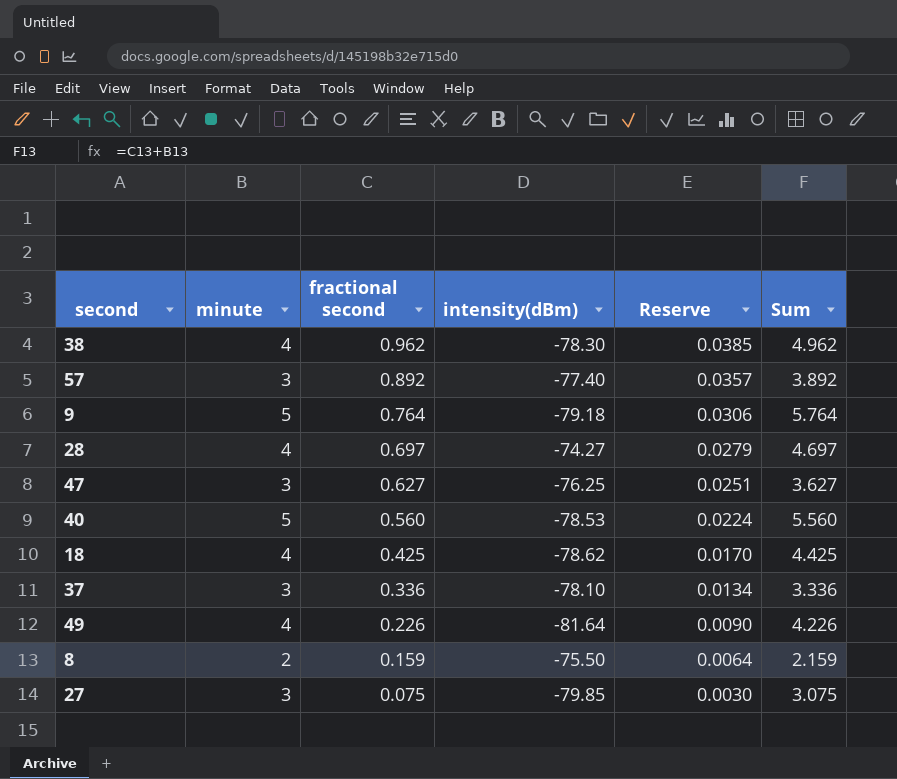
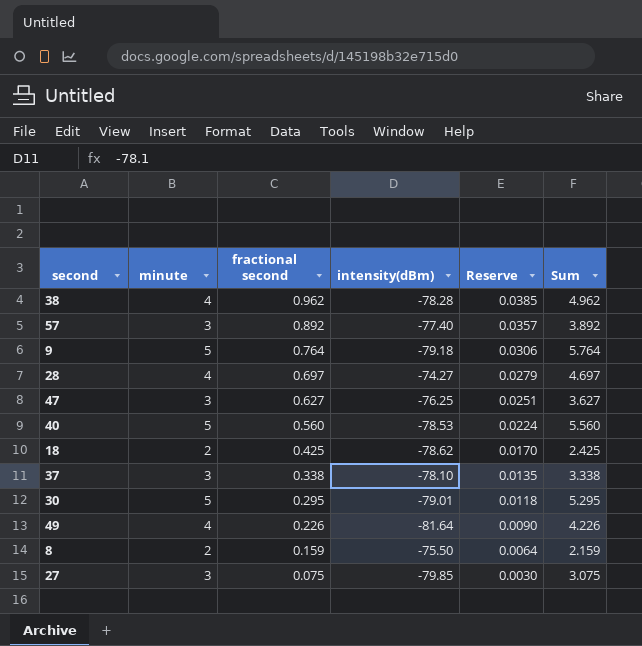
38 | intensity(dBm): -78.30 -> -78.28
18 | minute: 4 -> 2
18 | Sum: 4.425 -> 2.425
37 | fractional second: 0.336 -> 0.338
37 | Reserve: 0.0134 -> 0.0135
37 | Sum: 3.336 -> 3.338
row 30: none -> 5 | 0.295 | -79.01 | 0.0118 | 5.295

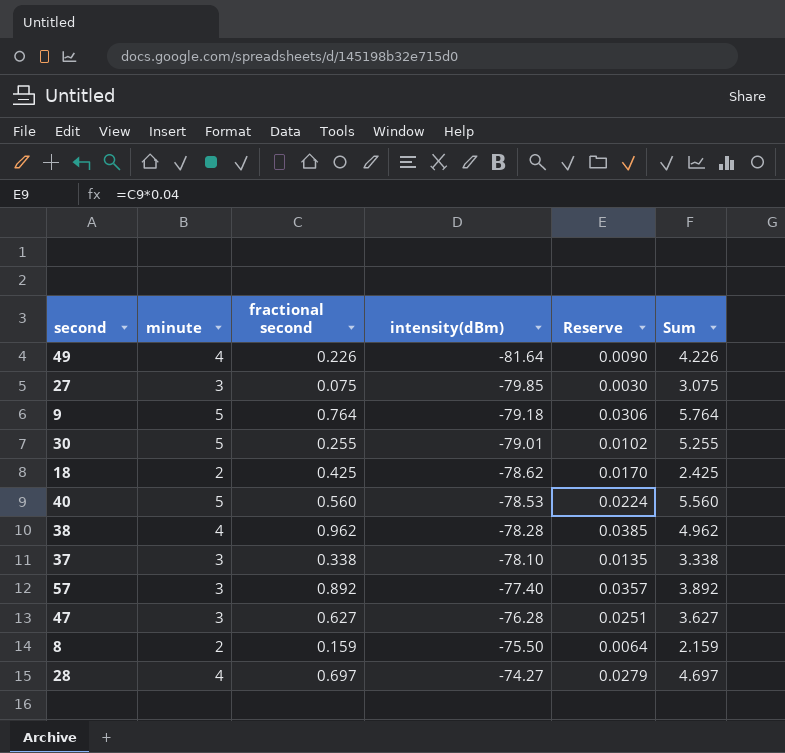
row order: fractional second descending -> intensity(dBm) ascending
30 | fractional second: 0.295 -> 0.255
30 | Reserve: 0.0118 -> 0.0102
30 | Sum: 5.295 -> 5.255
47 | intensity(dBm): -76.25 -> -76.28

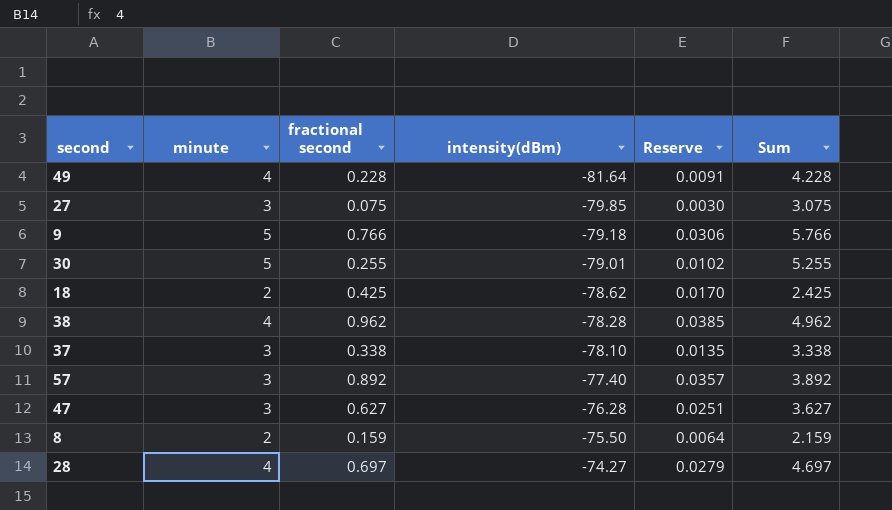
row 40: 5 | 0.560 | -78.53 | 0.0224 | 5.560 -> none
49 | fractional second: 0.226 -> 0.228
49 | Reserve: 0.0090 -> 0.0091
49 | Sum: 4.226 -> 4.228
9 | fractional second: 0.764 -> 0.766
9 | Sum: 5.764 -> 5.766

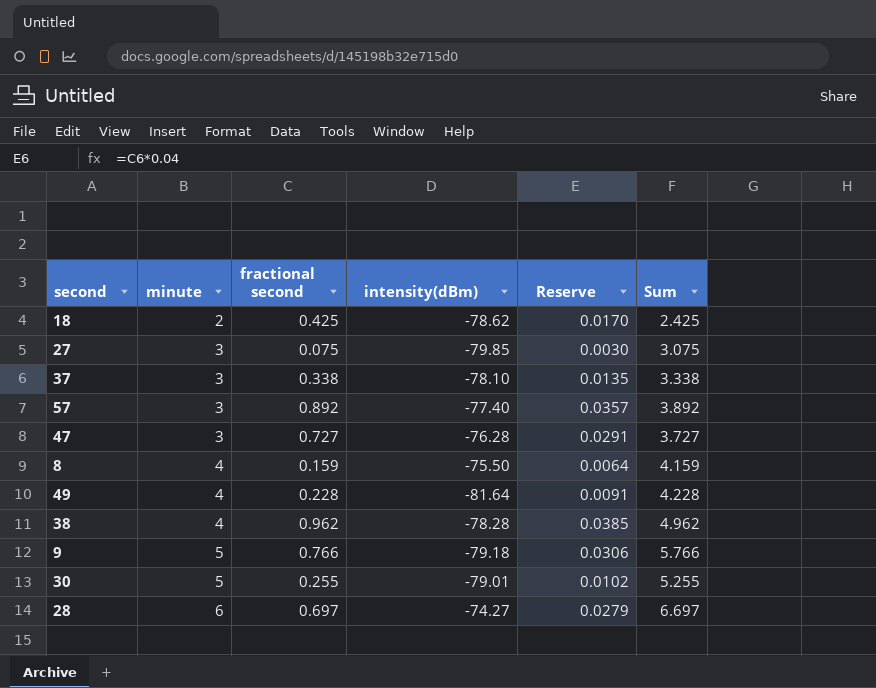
row order: intensity(dBm) ascending -> minute ascending
47 | fractional second: 0.627 -> 0.727
47 | Reserve: 0.0251 -> 0.0291
47 | Sum: 3.627 -> 3.727
8 | minute: 2 -> 4
8 | Sum: 2.159 -> 4.159
28 | minute: 4 -> 6
28 | Sum: 4.697 -> 6.697

